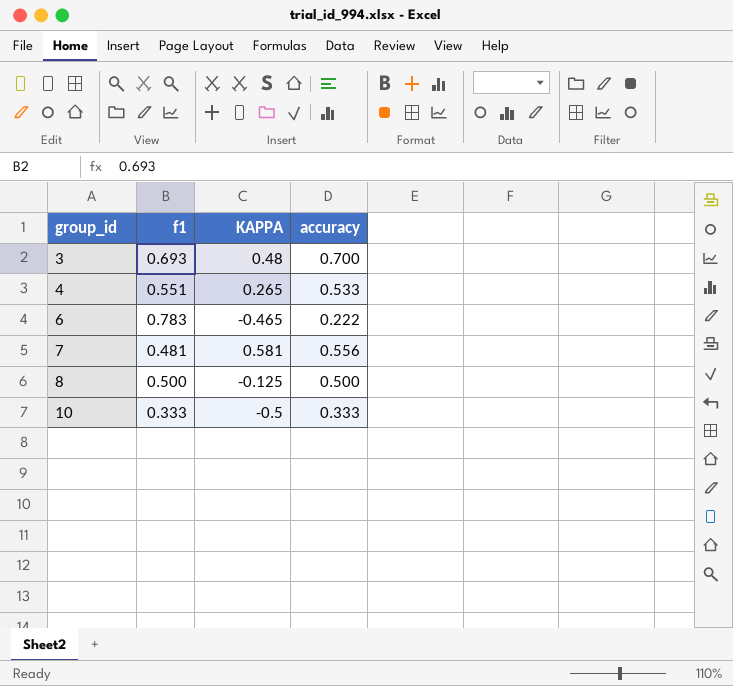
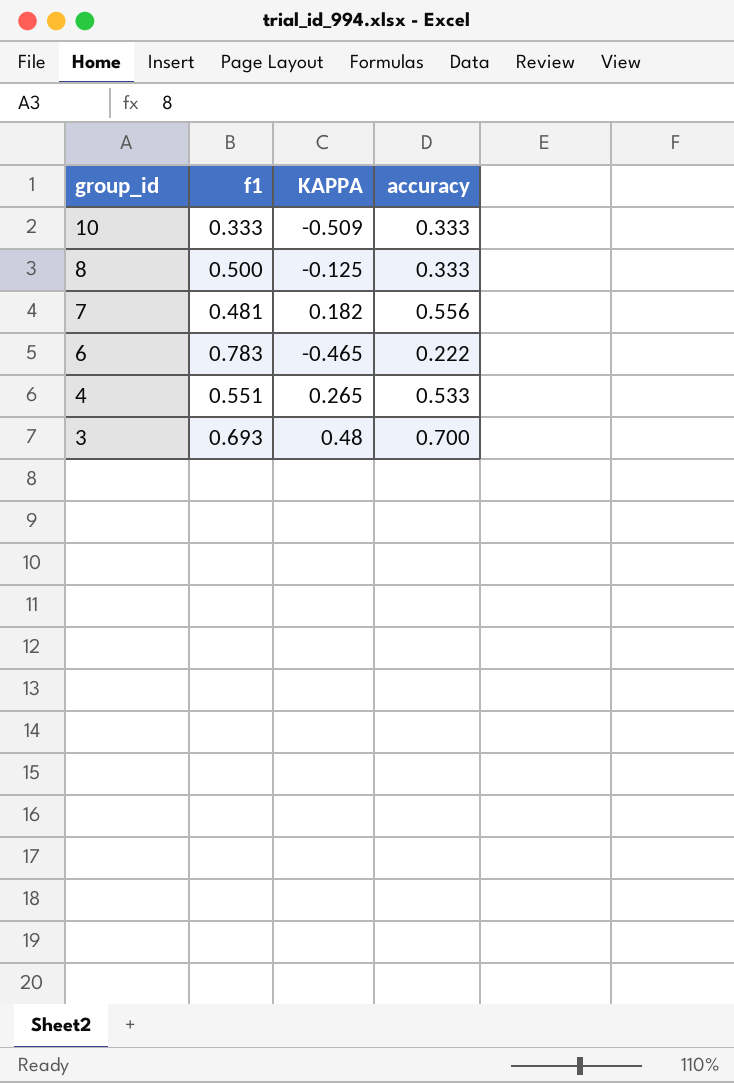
row order: group_id ascending -> group_id descending
10 | KAPPA: -0.5 -> -0.509
8 | accuracy: 0.500 -> 0.333
7 | KAPPA: 0.581 -> 0.182

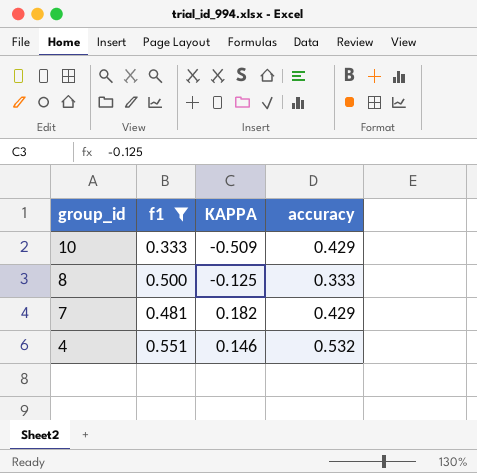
filter: none -> f1 <= 0.551
10 | accuracy: 0.333 -> 0.429
7 | accuracy: 0.556 -> 0.429
4 | KAPPA: 0.265 -> 0.146
4 | accuracy: 0.533 -> 0.532

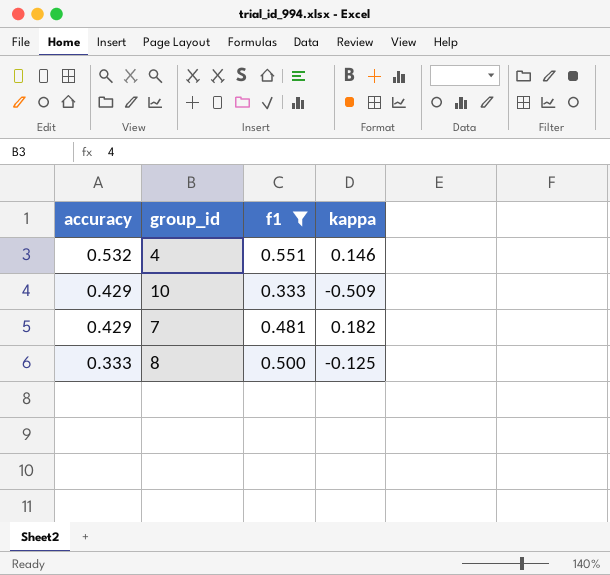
row order: group_id descending -> accuracy descending
column accuracy | position: 4 -> 1
column name: KAPPA -> kappa

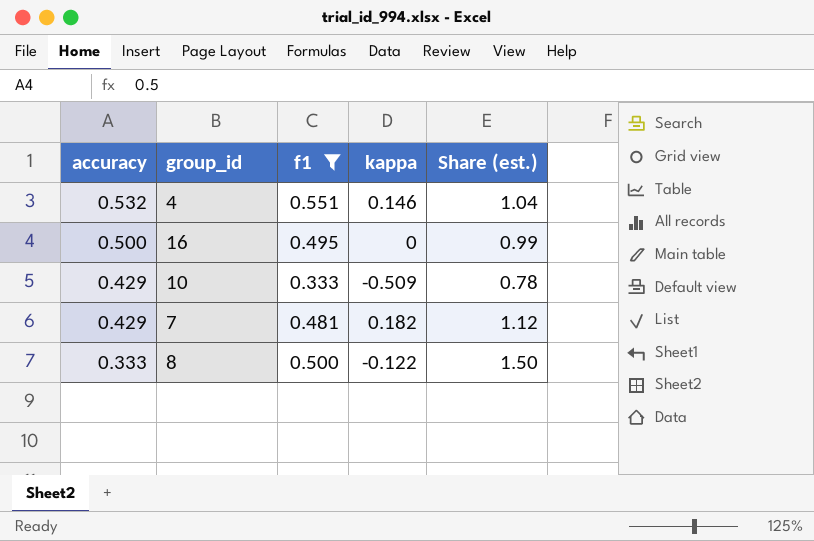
column Share (est.) | formula: none -> [f1] / [accuracy]
row 16: none -> 0.500 | 0.495 | 0 | 0.99
8 | kappa: -0.125 -> -0.122

